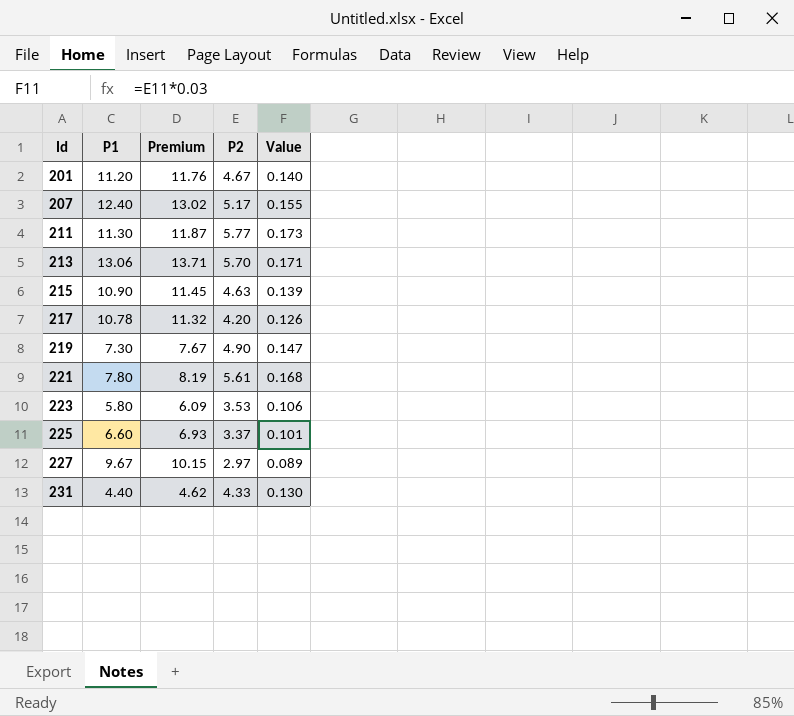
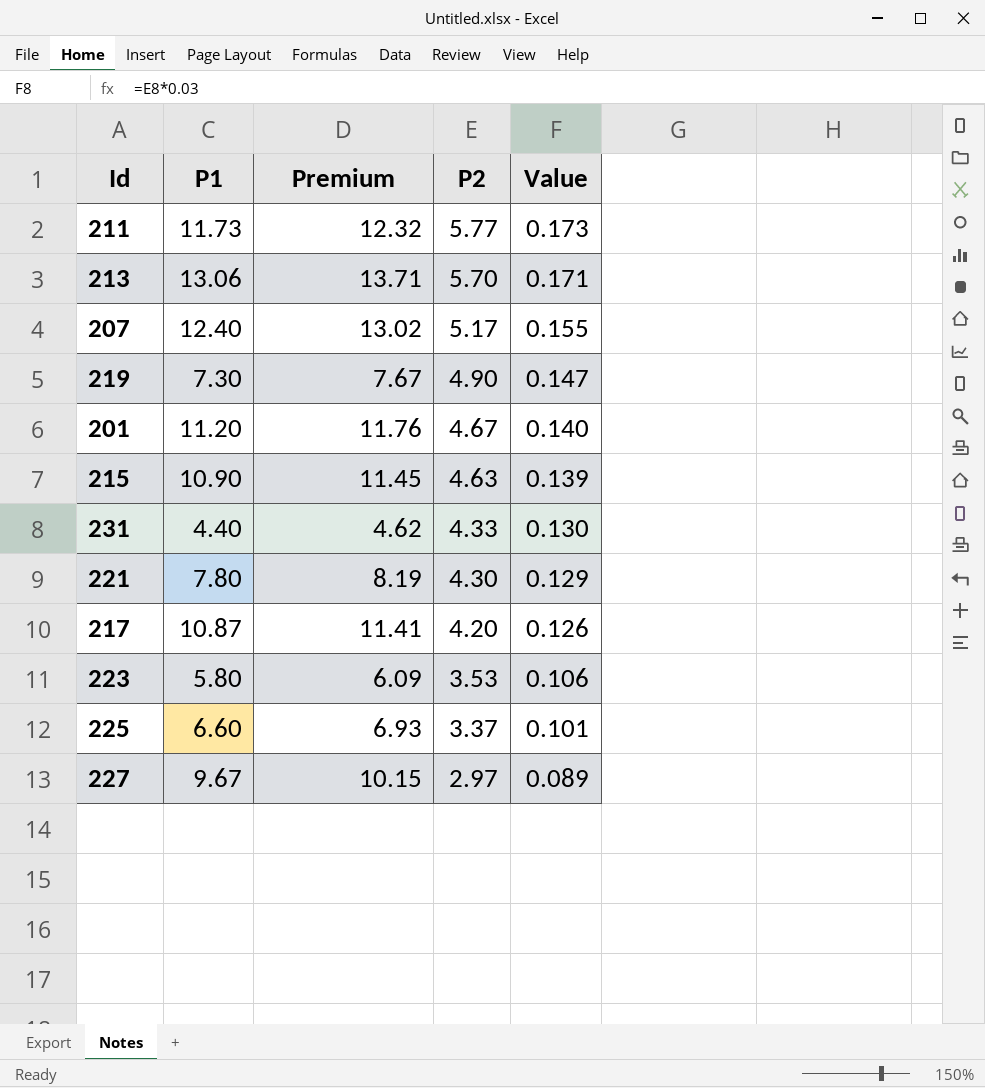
row order: Id ascending -> P2 descending
211 | P1: 11.30 -> 11.73
211 | Premium: 11.87 -> 12.32
221 | P2: 5.61 -> 4.30
221 | Value: 0.168 -> 0.129
217 | P1: 10.78 -> 10.87
217 | Premium: 11.32 -> 11.41

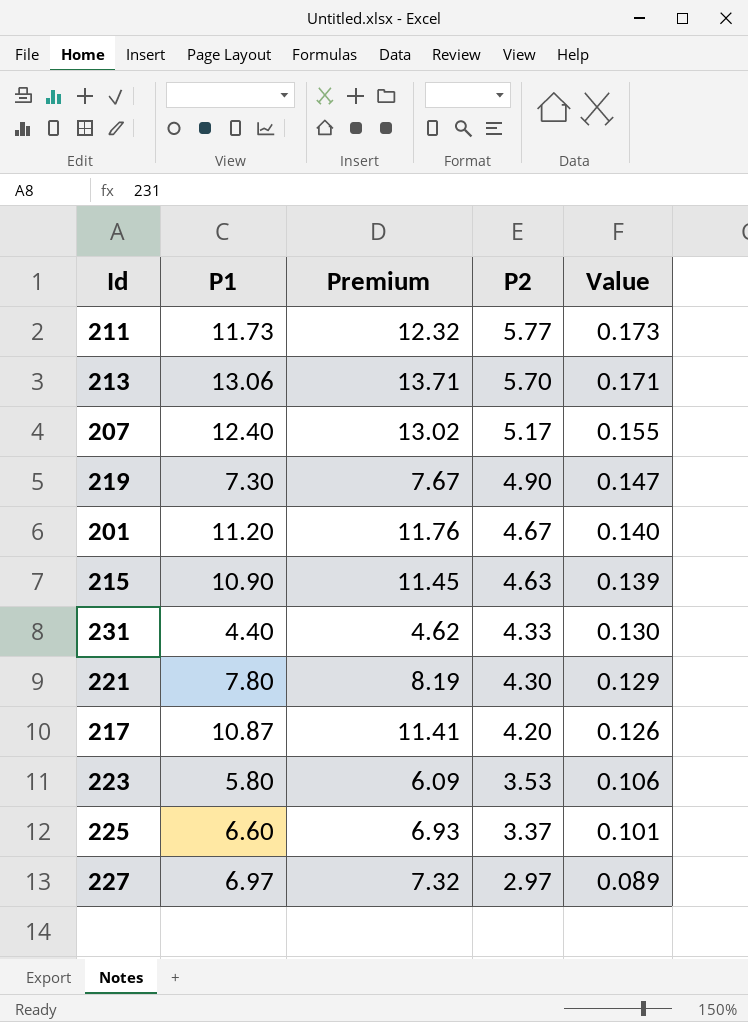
227 | P1: 9.67 -> 6.97
227 | Premium: 10.15 -> 7.32

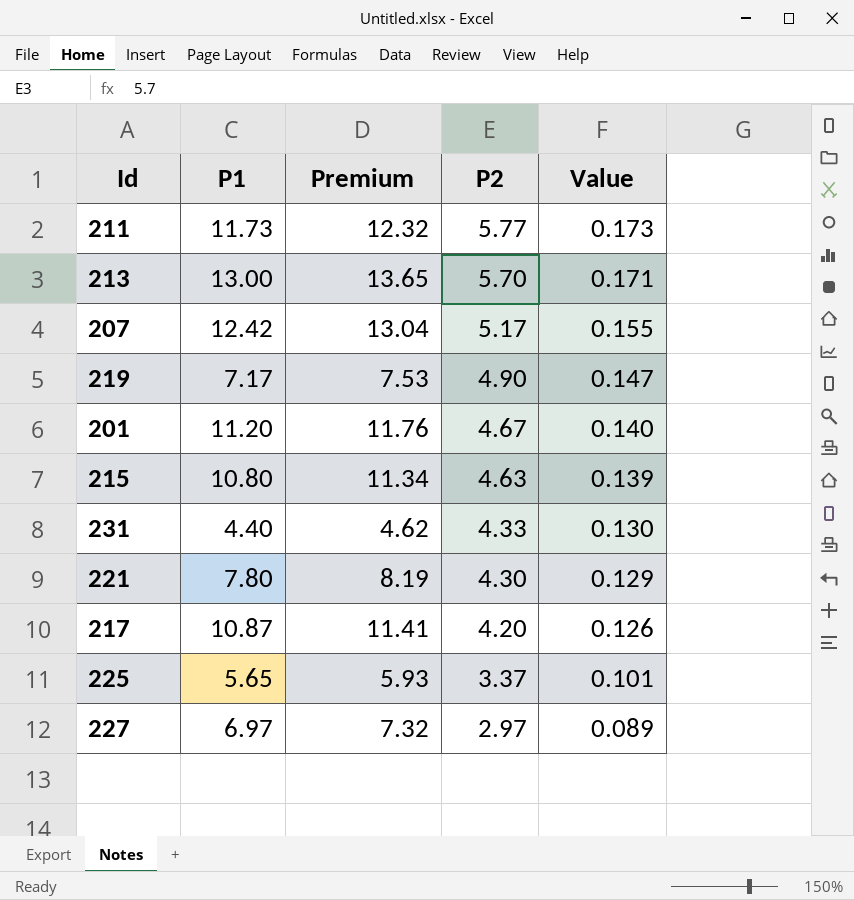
row 223: 5.80 | 6.09 | 3.53 | 0.106 -> none
213 | P1: 13.06 -> 13.00
213 | Premium: 13.71 -> 13.65
207 | P1: 12.40 -> 12.42
207 | Premium: 13.02 -> 13.04
219 | P1: 7.30 -> 7.17
219 | Premium: 7.67 -> 7.53
215 | P1: 10.90 -> 10.80
215 | Premium: 11.45 -> 11.34
225 | P1: 6.60 -> 5.65
225 | Premium: 6.93 -> 5.93

